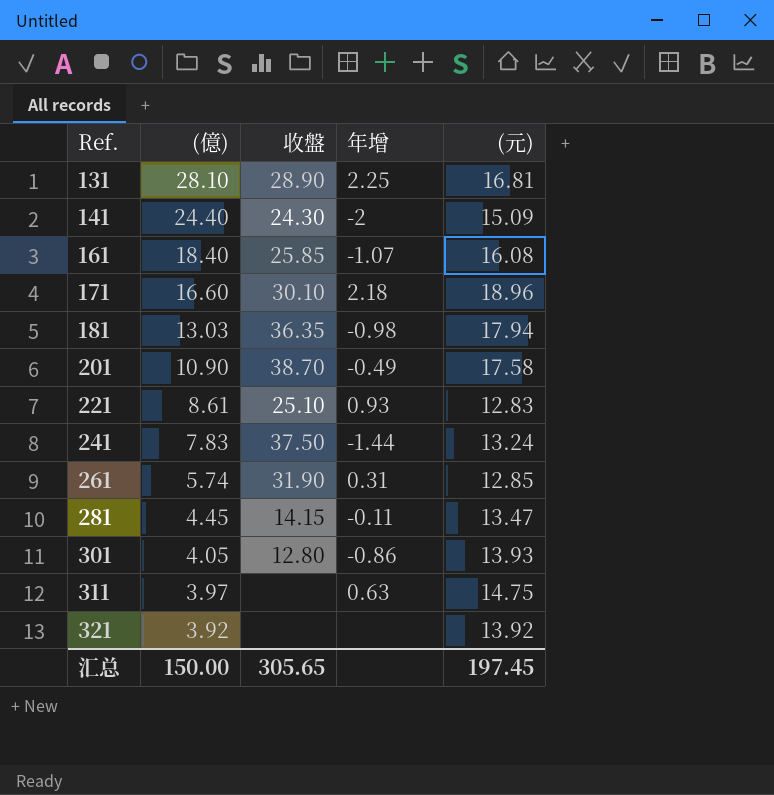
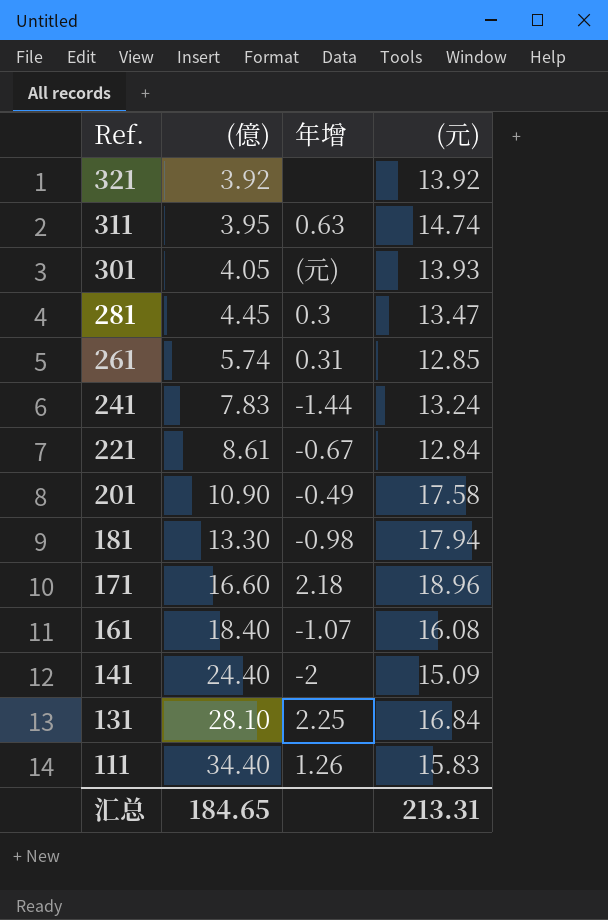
row order: Ref. ascending -> Ref. descending
column 收盤 | position: 3 -> none
311 | (億): 3.97 -> 3.95
311 | (元): 14.75 -> 14.74
301 | 年增: -0.86 -> (元)
281 | 年增: -0.11 -> 0.3
221 | 年增: 0.93 -> -0.67
221 | (元): 12.83 -> 12.84
181 | (億): 13.03 -> 13.30
131 | (元): 16.81 -> 16.84
row 111: none -> 34.40 | 1.26 | 15.83
汇总 | (億): 150.00 -> 184.65
汇总 | (元): 197.45 -> 213.31

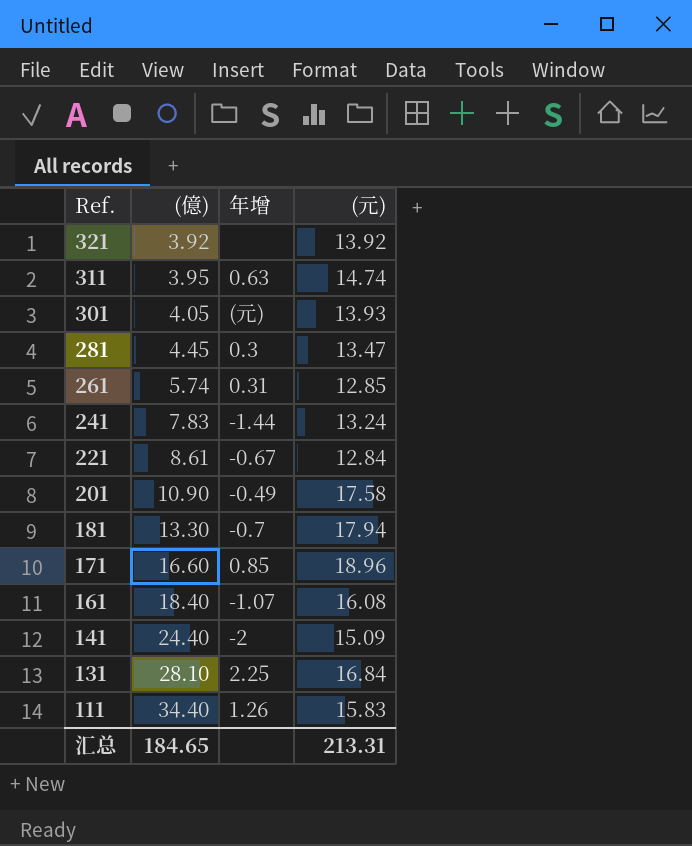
181 | 年增: -0.98 -> -0.7
171 | 年增: 2.18 -> 0.85

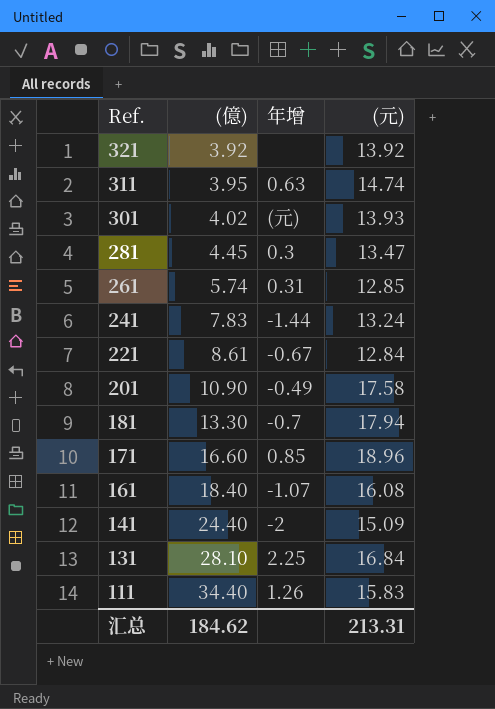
301 | (億): 4.05 -> 4.02
汇总 | (億): 184.65 -> 184.62

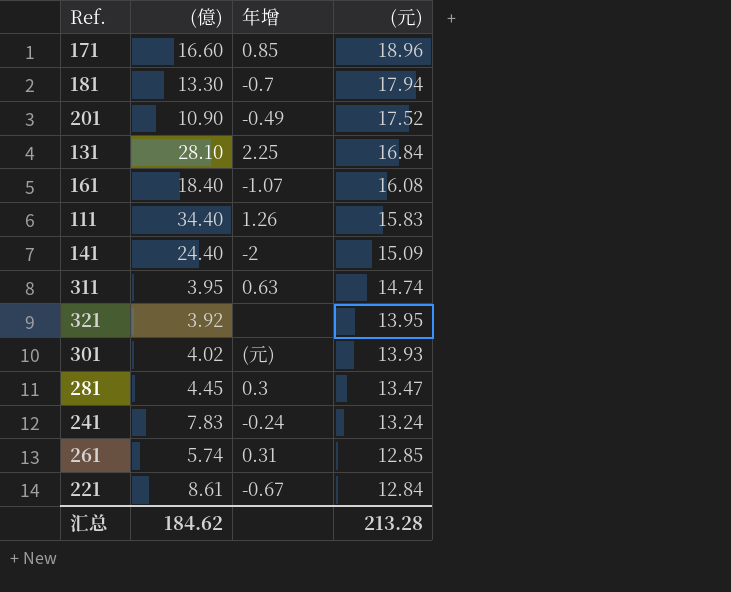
row order: Ref. descending -> (元) descending
201 | (元): 17.58 -> 17.52
321 | (元): 13.92 -> 13.95
241 | 年增: -1.44 -> -0.24
汇总 | (元): 213.31 -> 213.28

